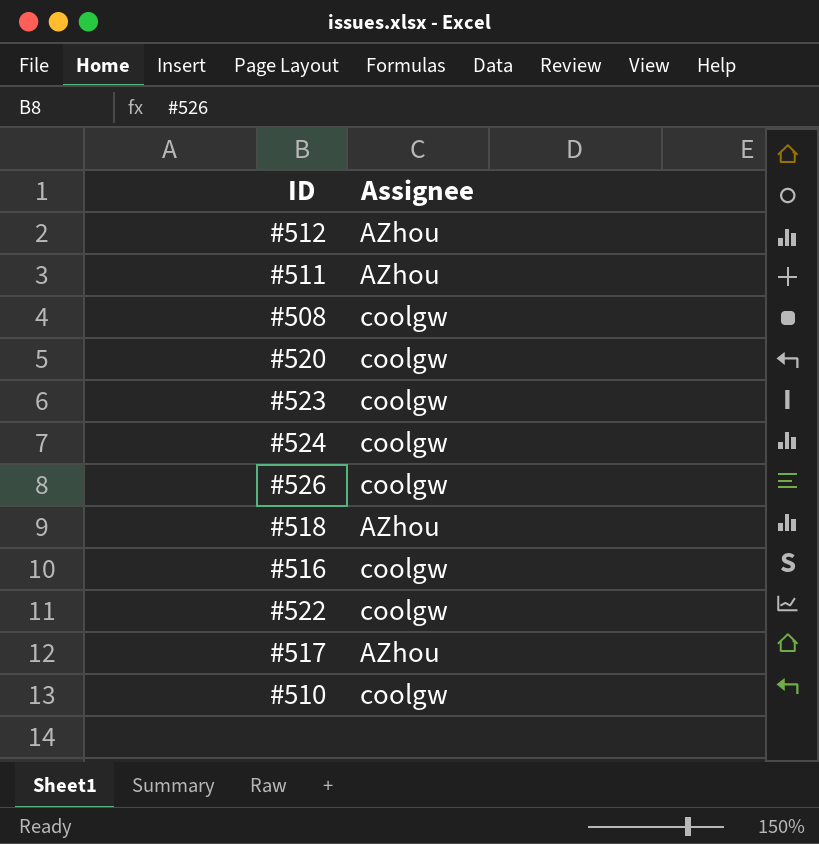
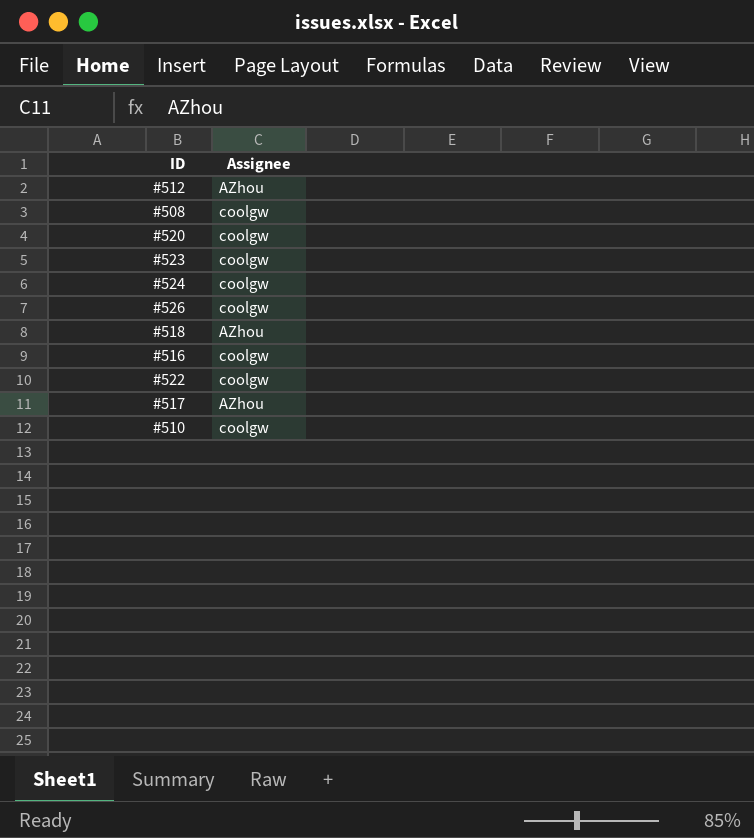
row #511: AZhou -> none

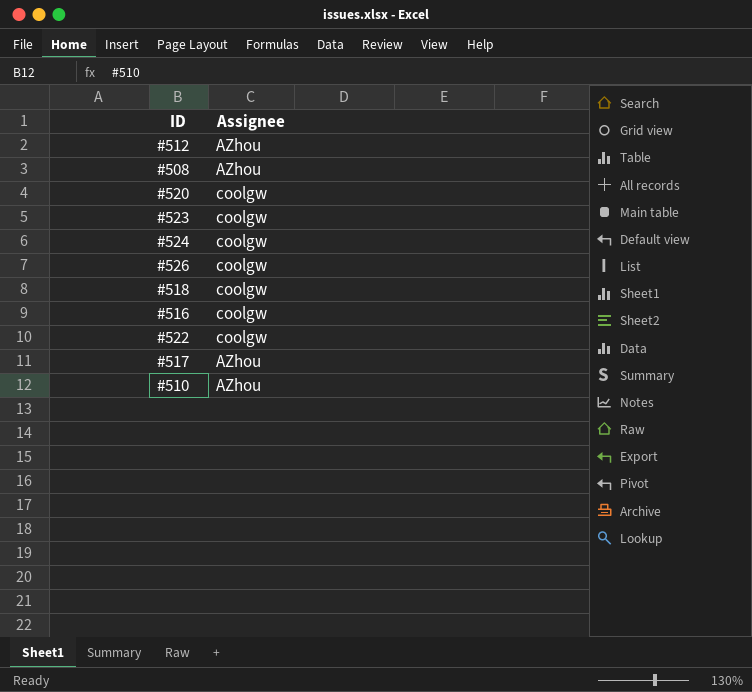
#508 | Assignee: coolgw -> AZhou
#518 | Assignee: AZhou -> coolgw
#510 | Assignee: coolgw -> AZhou

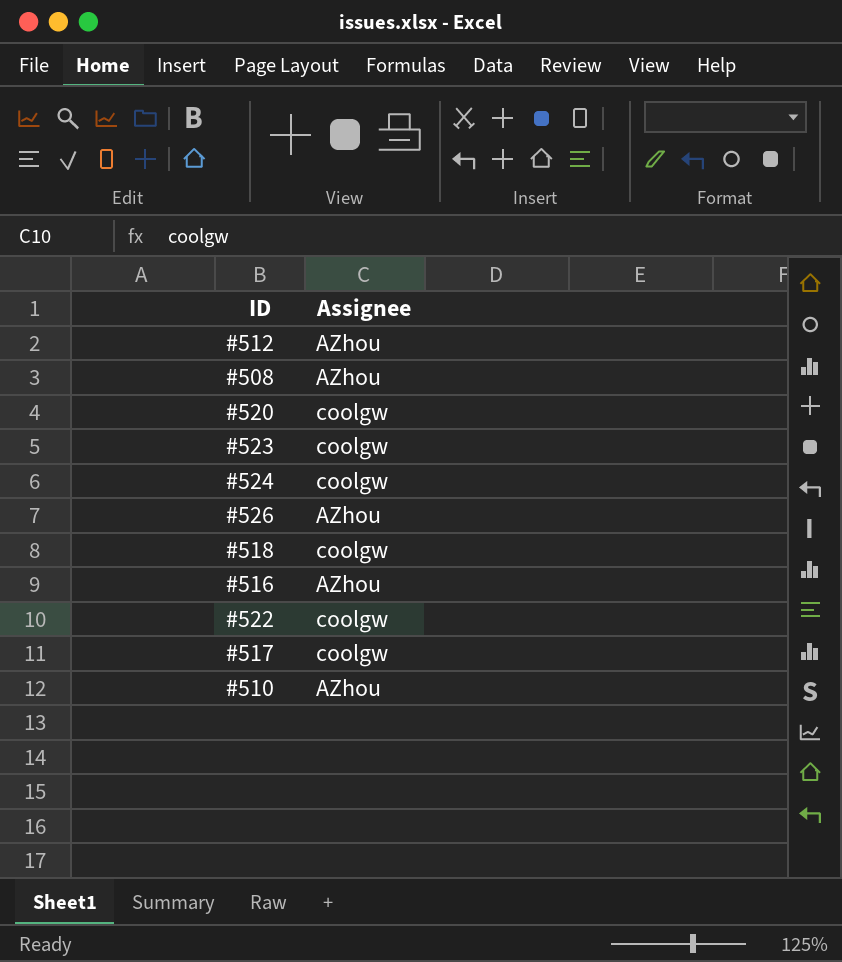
#526 | Assignee: coolgw -> AZhou
#516 | Assignee: coolgw -> AZhou
#517 | Assignee: AZhou -> coolgw

